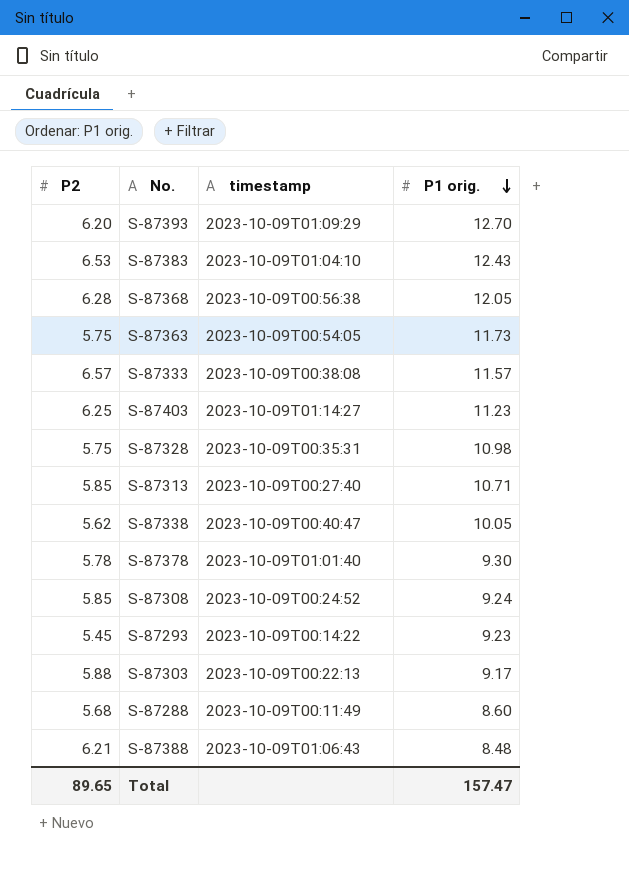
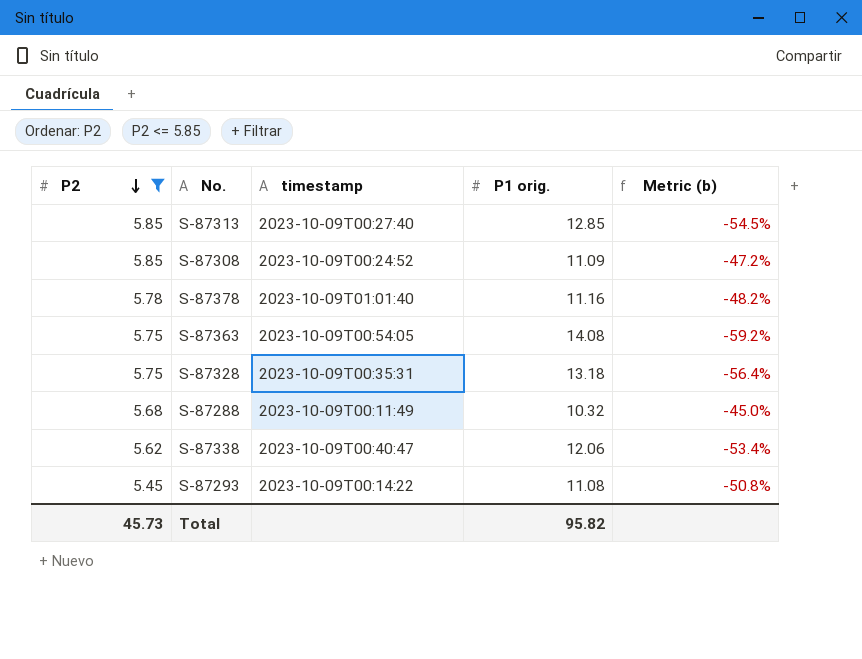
filter: none -> P2 <= 5.85
row order: P1 orig. descending -> P2 descending
column Metric (b) | formula: none -> ([P2] - [P1 orig.]) / [P1 orig.]
S-87313 | P1 orig.: 10.71 -> 12.85
S-87308 | P1 orig.: 9.24 -> 11.09
S-87378 | P1 orig.: 9.30 -> 11.16
S-87363 | P1 orig.: 11.73 -> 14.08
S-87328 | P1 orig.: 10.98 -> 13.18
S-87288 | P1 orig.: 8.60 -> 10.32
S-87338 | P1 orig.: 10.05 -> 12.06
S-87293 | P1 orig.: 9.23 -> 11.08
Total | P2: 89.65 -> 45.73
Total | P1 orig.: 157.47 -> 95.82

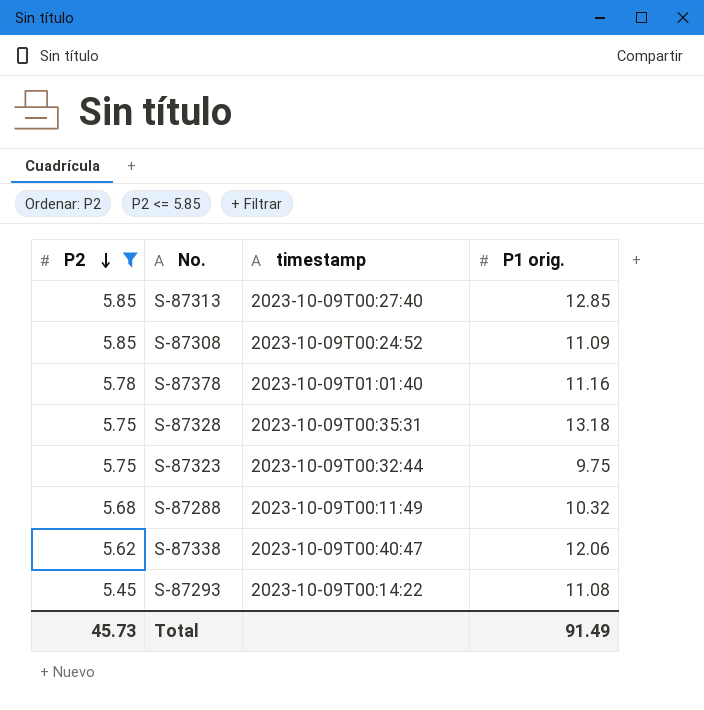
column Metric (b) | formula: ([P2] - [P1 orig.]) / [P1 orig.] -> none
row S-87363: 5.75 | 2023-10-09T00:54:05 | 14.08 | -59.2% -> none
row S-87323: none -> 5.75 | 2023-10-09T00:32:44 | 9.75
Total | P1 orig.: 95.82 -> 91.49

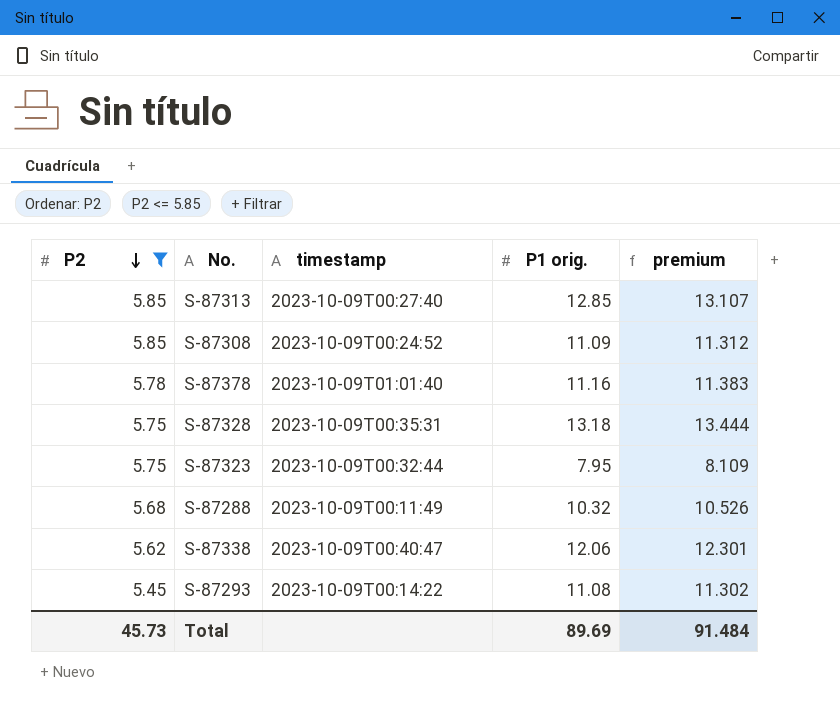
column premium | formula: none -> [P1 orig.] * 1.02
S-87323 | P1 orig.: 9.75 -> 7.95
Total | P1 orig.: 91.49 -> 89.69

